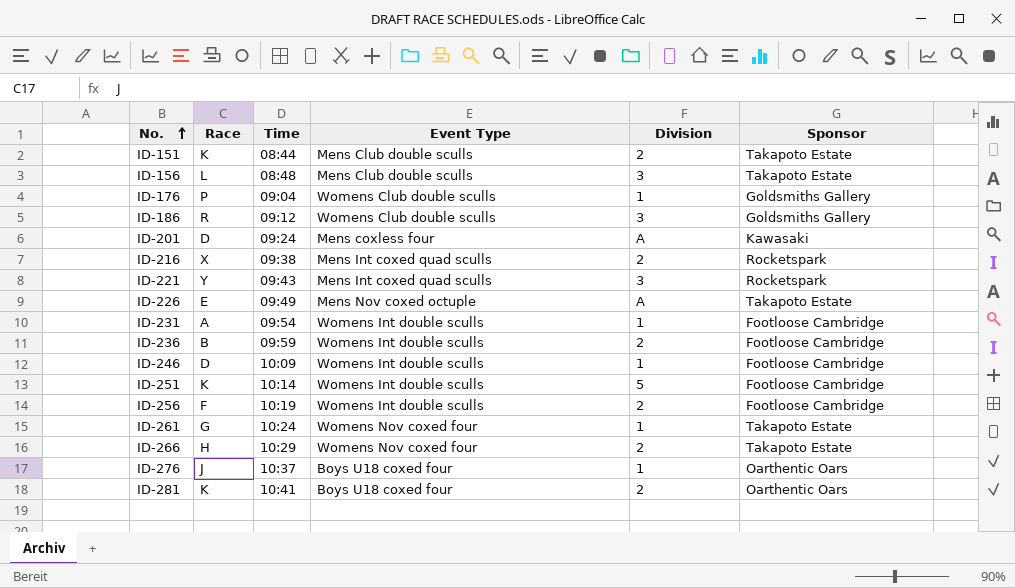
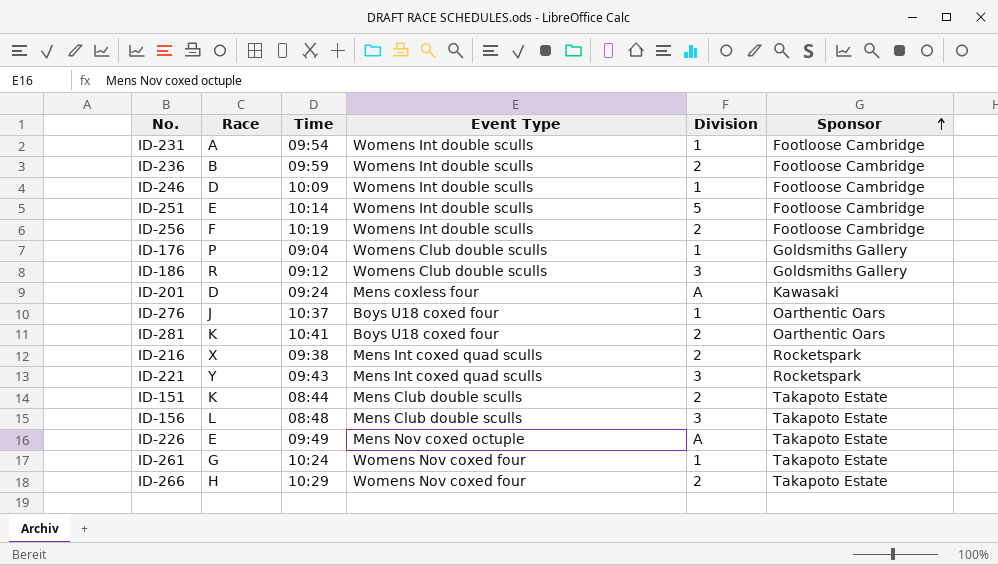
row order: No. ascending -> Sponsor ascending
ID-251 | Race: K -> E

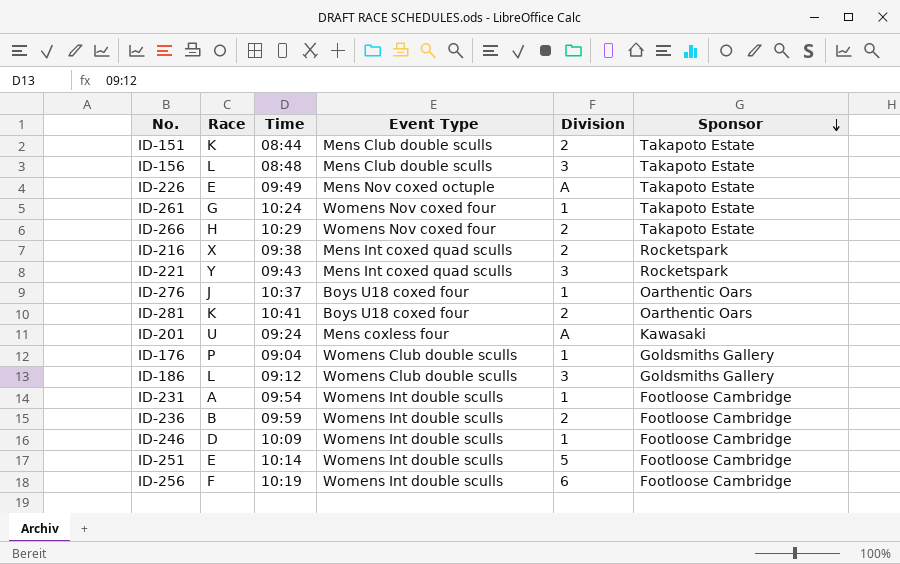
row order: Sponsor ascending -> Sponsor descending
ID-201 | Race: D -> U
ID-186 | Race: R -> L
ID-256 | Division: 2 -> 6

